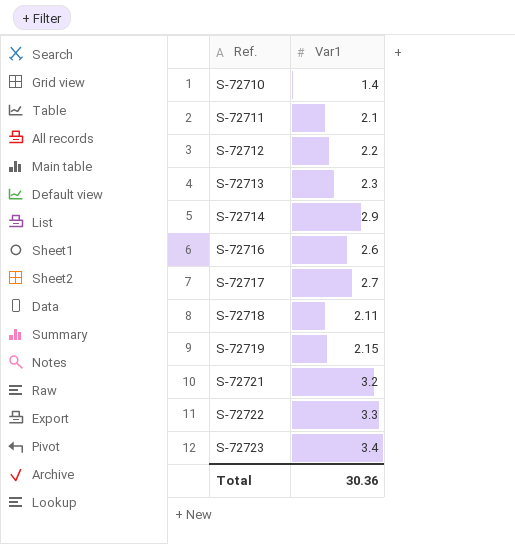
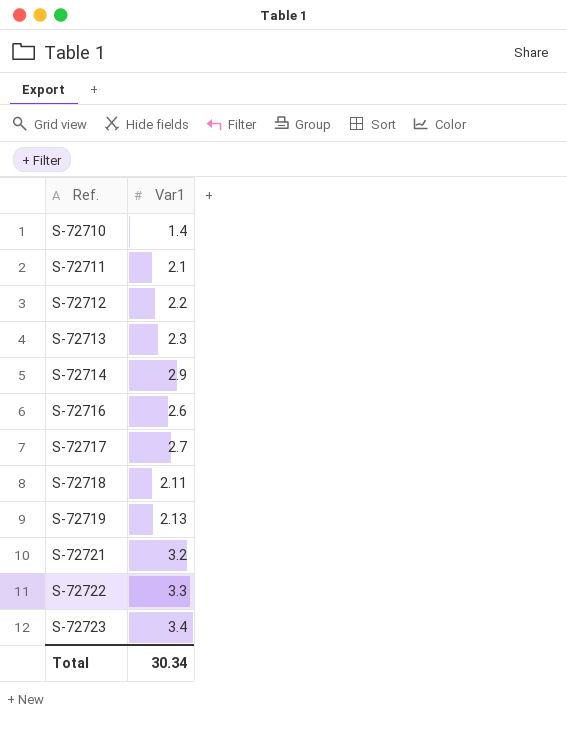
S-72719 | Var1: 2.15 -> 2.13
Total | Var1: 30.36 -> 30.34

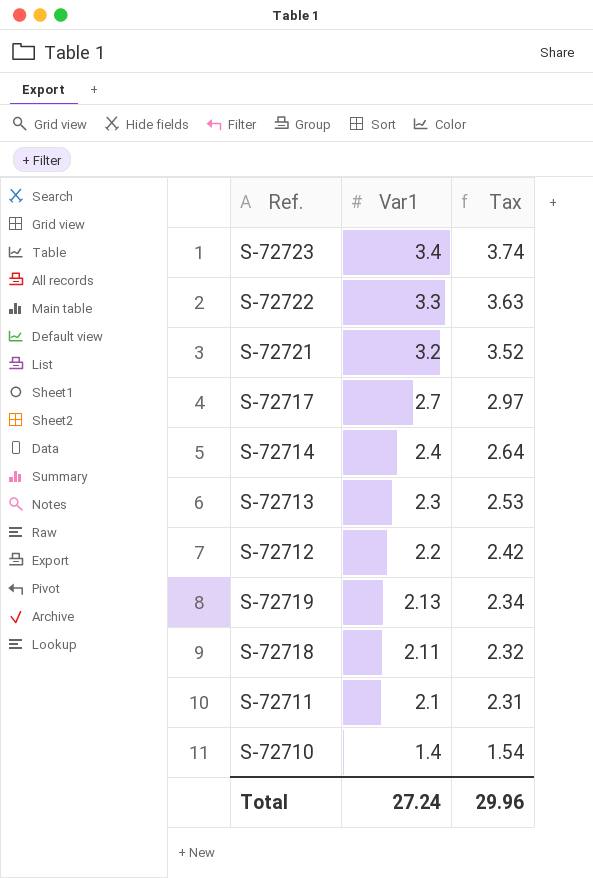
row order: Ref. ascending -> Var1 descending
column Tax | formula: none -> [Var1] * 1.1
row S-72716: 2.6 -> none
S-72714 | Var1: 2.9 -> 2.4
Total | Var1: 30.34 -> 27.24

